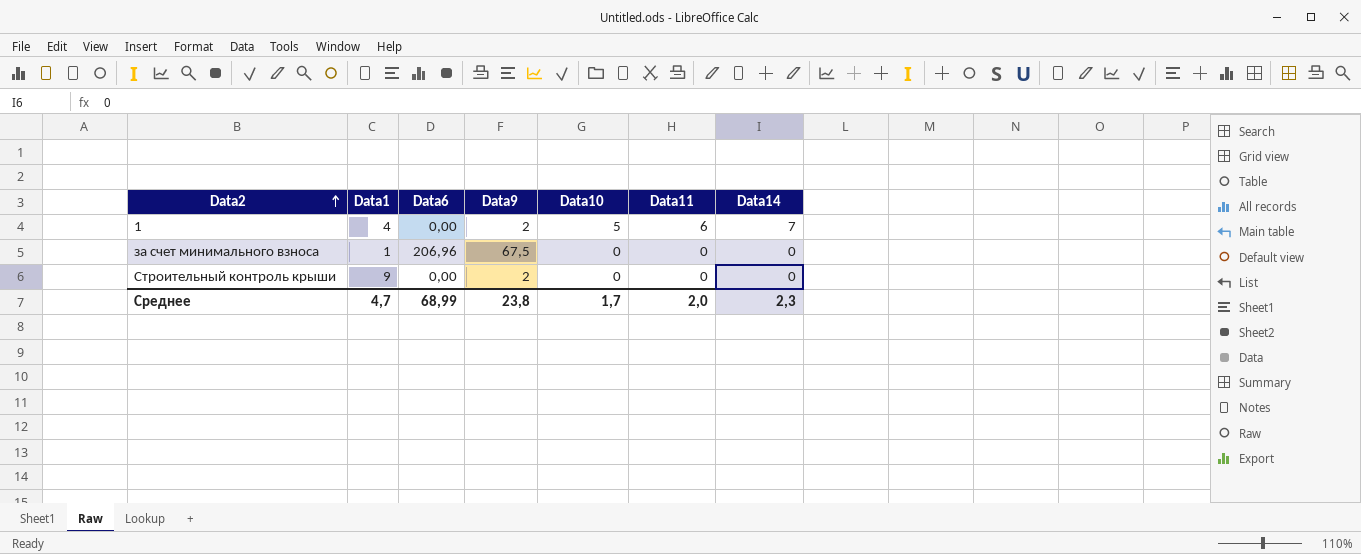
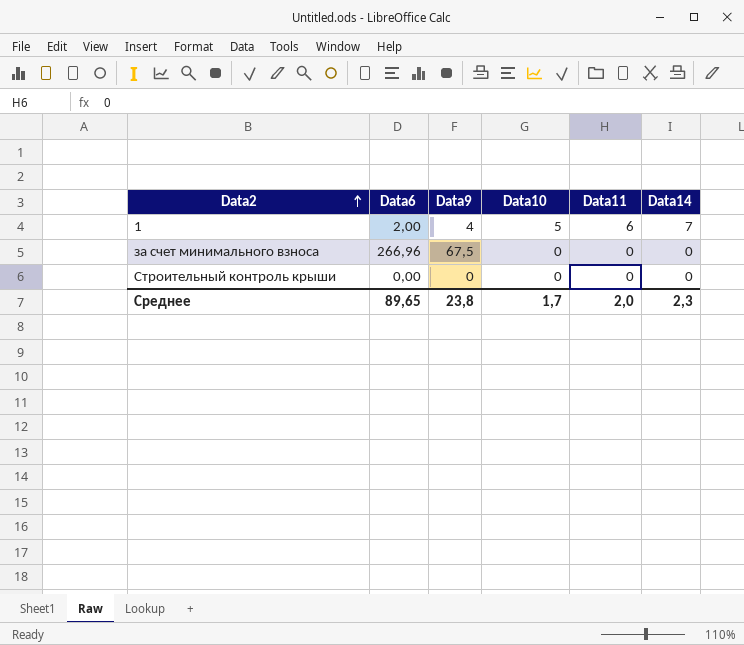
column Data1 | position: 2 -> none
1 | Data6: 0,00 -> 2,00
1 | Data9: 2 -> 4
за счет минимального взноса | Data6: 206,96 -> 266,96
Строительный контроль крыши | Data9: 2 -> 0
Среднее | Data6: 68,99 -> 89,65

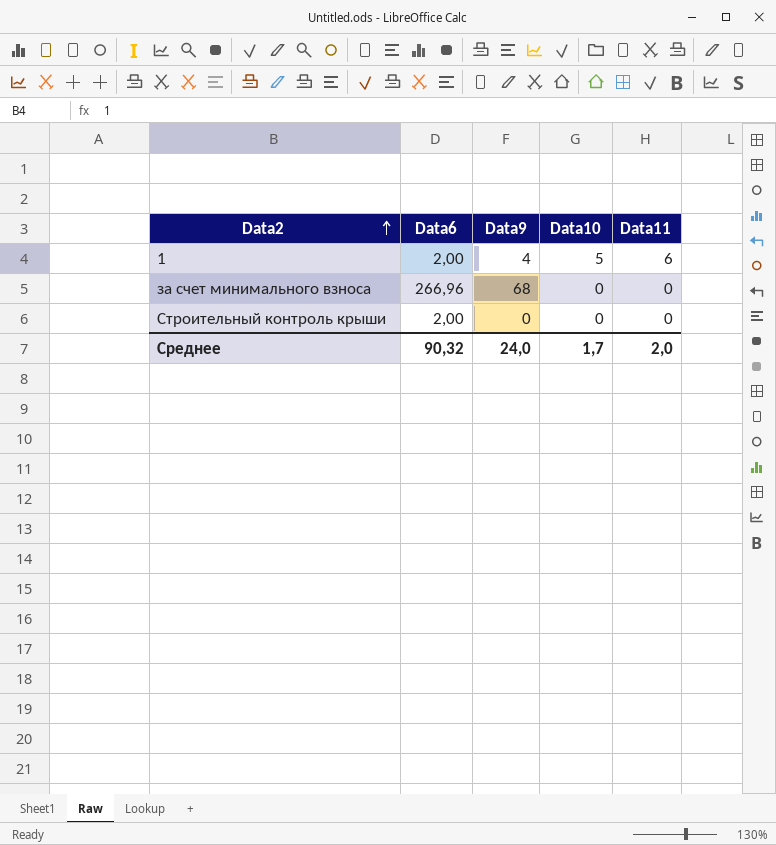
column Data14 | position: 6 -> none
за счет минимального взноса | Data9: 67,5 -> 68
Строительный контроль крыши | Data6: 0,00 -> 2,00
Среднее | Data6: 89,65 -> 90,32
Среднее | Data9: 23,8 -> 24,0

